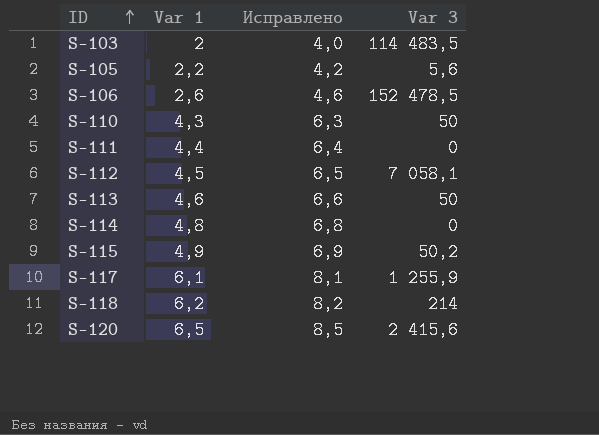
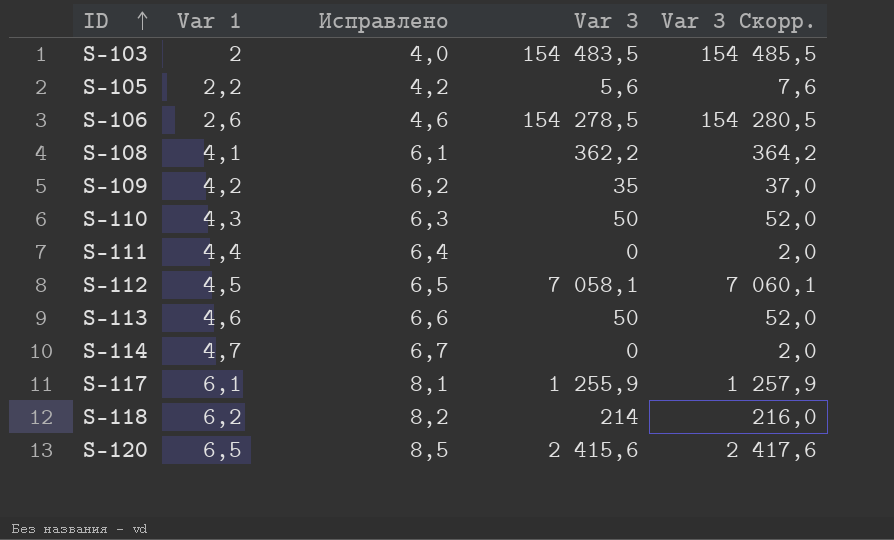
column Var 3 Скорр. | formula: none -> [Var 3] + 2
row S-115: 4,9 | 6,9 | 50,2 -> none
S-103 | Var 3: 114 483,5 -> 154 483,5
S-106 | Var 3: 152 478,5 -> 154 278,5
row S-108: none -> 4,1 | 6,1 | 362,2 | 364,2
row S-109: none -> 4,2 | 6,2 | 35 | 37,0
S-114 | Var 1: 4,8 -> 4,7
S-114 | Исправлено: 6,8 -> 6,7

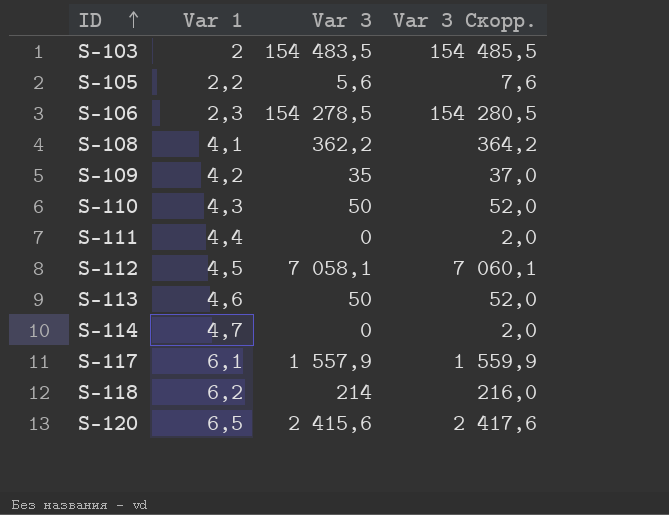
column Исправлено | formula: [Var 1] + 2 -> none
S-106 | Var 1: 2,6 -> 2,3
S-117 | Var 3: 1 255,9 -> 1 557,9
S-117 | Var 3 Скорр.: 1 257,9 -> 1 559,9

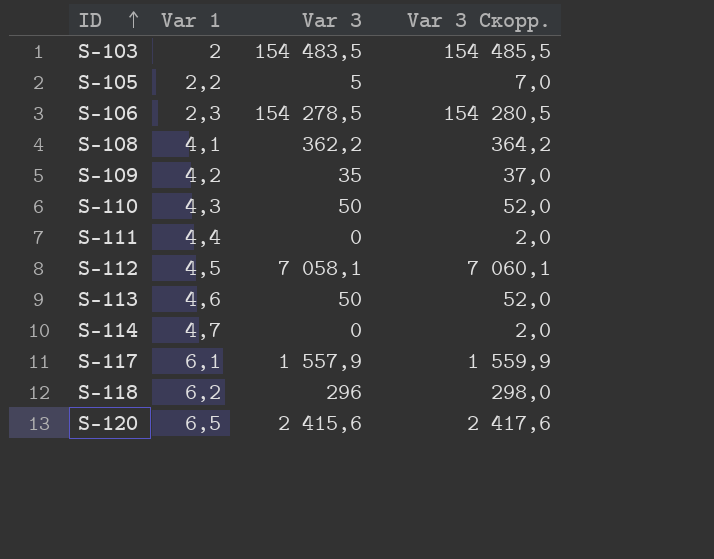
S-105 | Var 3: 5,6 -> 5
S-105 | Var 3 Скорр.: 7,6 -> 7,0
S-118 | Var 3: 214 -> 296
S-118 | Var 3 Скорр.: 216,0 -> 298,0

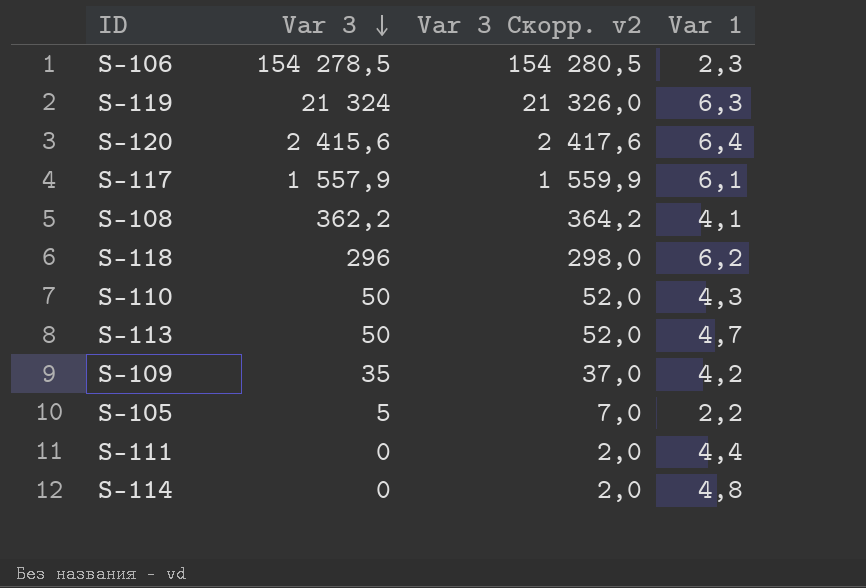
row order: ID ascending -> Var 3 descending
column name: Var 3 Скорр. -> Var 3 Скорр. v2
column Var 1 | position: 2 -> 4
row S-103: 2 | 154 483,5 | 154 485,5 -> none
row S-112: 4,5 | 7 058,1 | 7 060,1 -> none
row S-119: none -> 21 324 | 21 326,0 | 6,3
S-120 | Var 1: 6,5 -> 6,4
S-113 | Var 1: 4,6 -> 4,7
S-114 | Var 1: 4,7 -> 4,8

